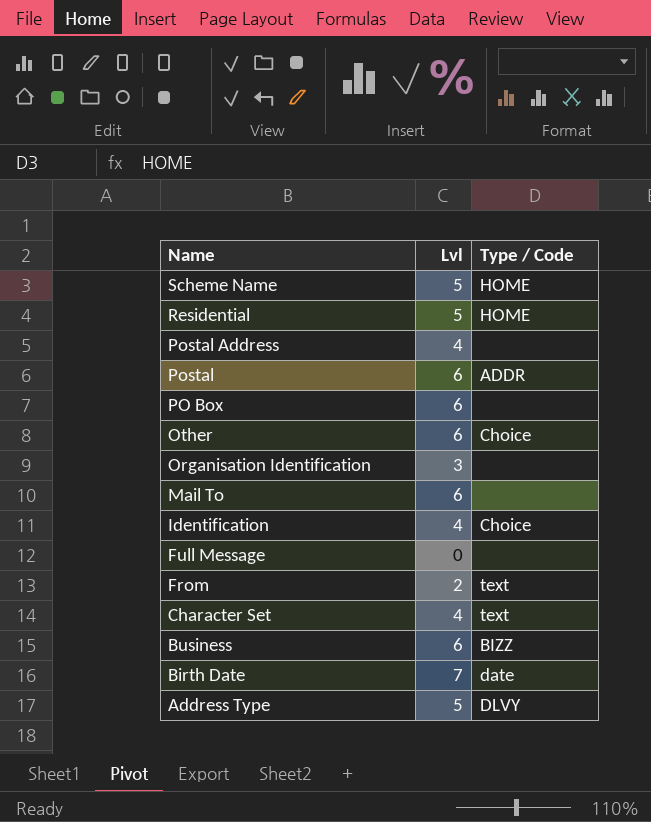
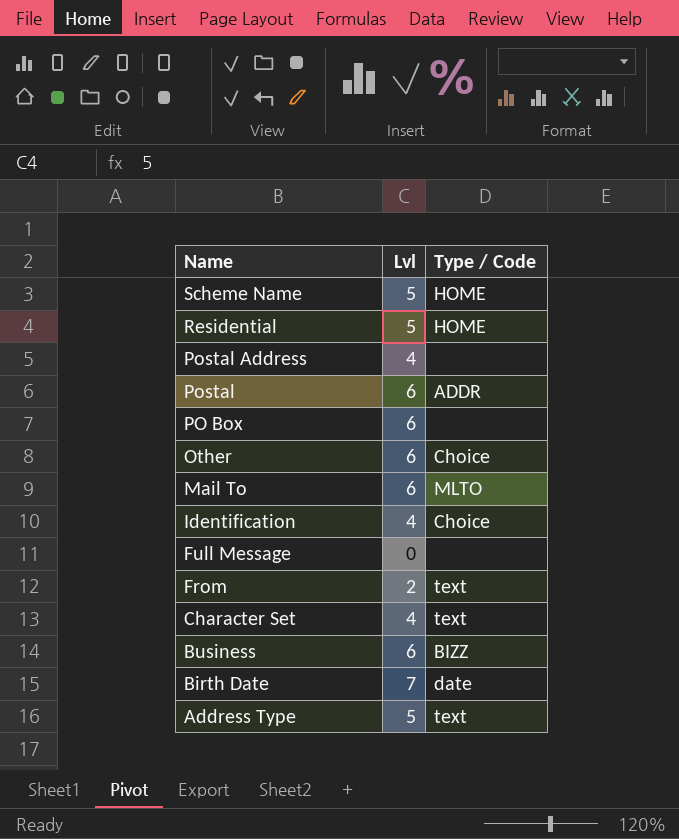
row Organisation Identification: 3 | none -> none
Mail To | Type / Code: none -> MLTO
Address Type | Type / Code: DLVY -> text

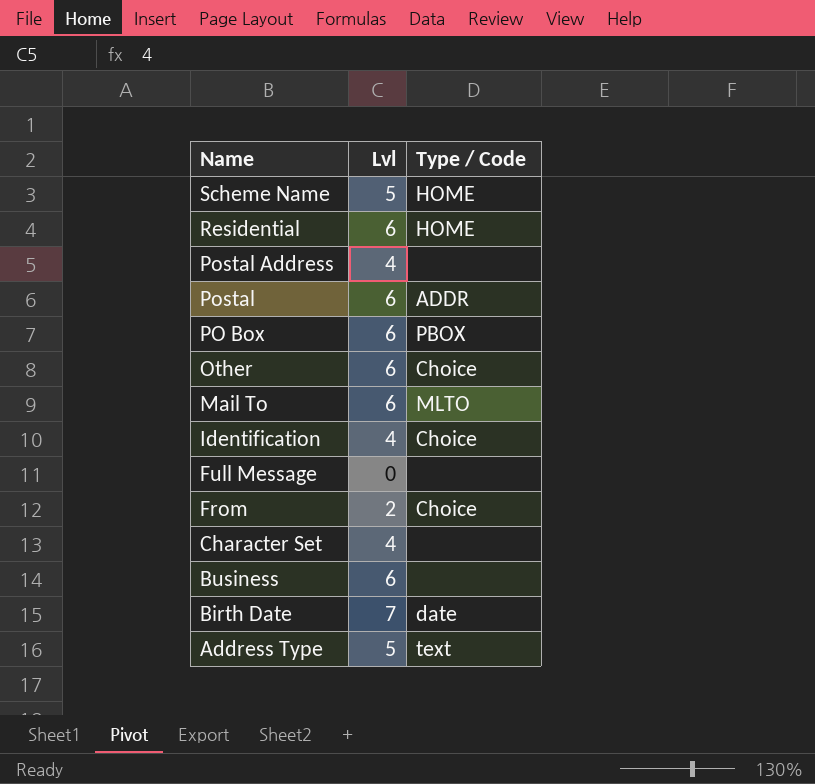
Residential | Lvl: 5 -> 6
PO Box | Type / Code: none -> PBOX
From | Type / Code: text -> Choice
Character Set | Type / Code: text -> none
Business | Type / Code: BIZZ -> none

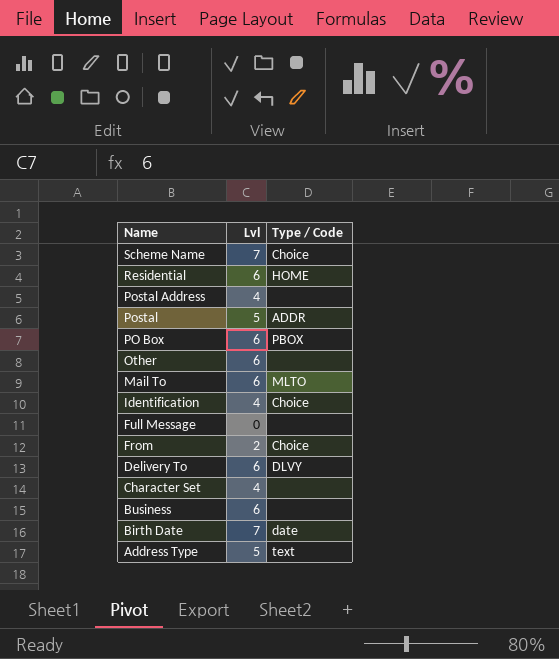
Scheme Name | Lvl: 5 -> 7
Scheme Name | Type / Code: HOME -> Choice
Postal | Lvl: 6 -> 5
Other | Type / Code: Choice -> none
row Delivery To: none -> 6 | DLVY

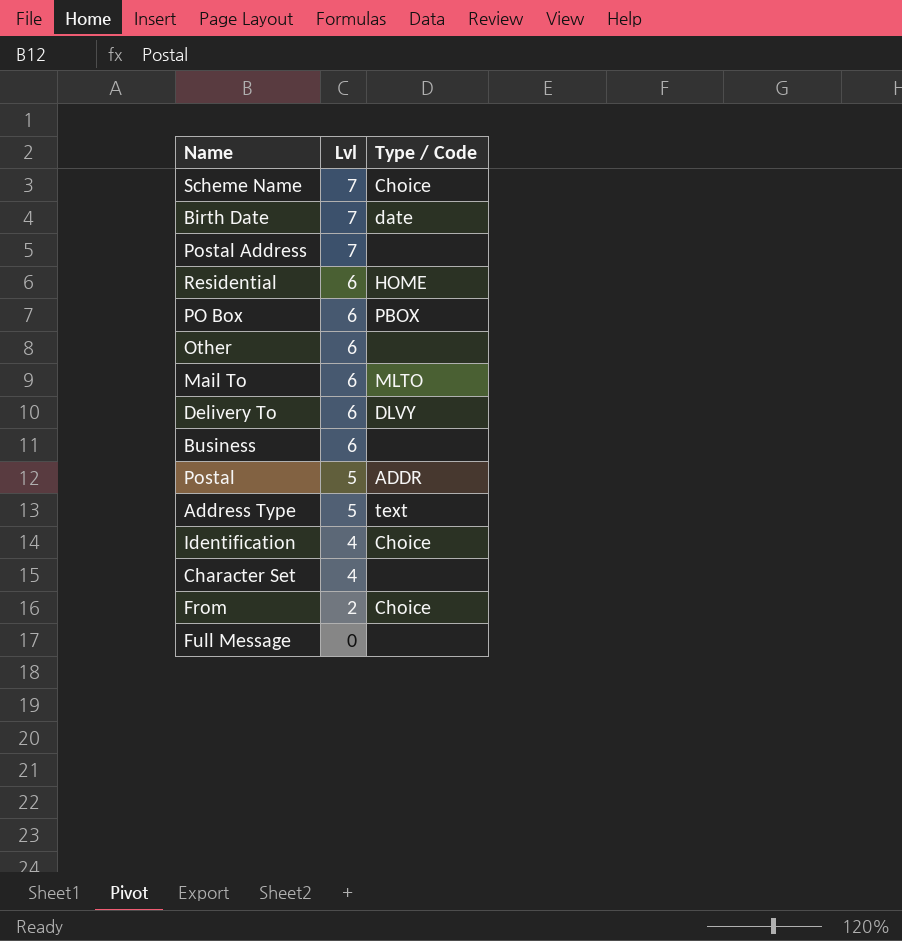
row order: Name descending -> Lvl descending
Postal Address | Lvl: 4 -> 7

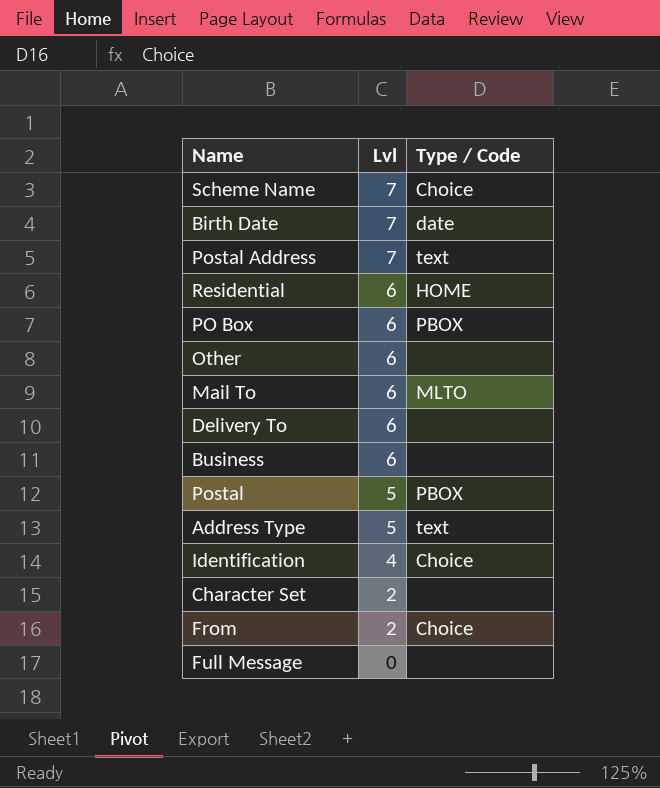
Postal Address | Type / Code: none -> text
Delivery To | Type / Code: DLVY -> none
Postal | Type / Code: ADDR -> PBOX
Character Set | Lvl: 4 -> 2

